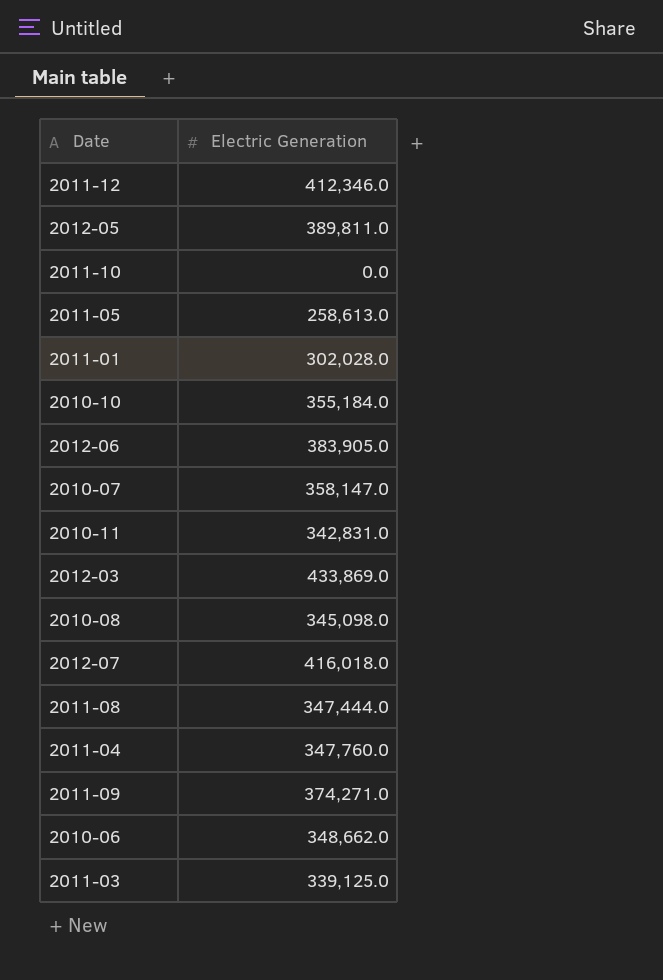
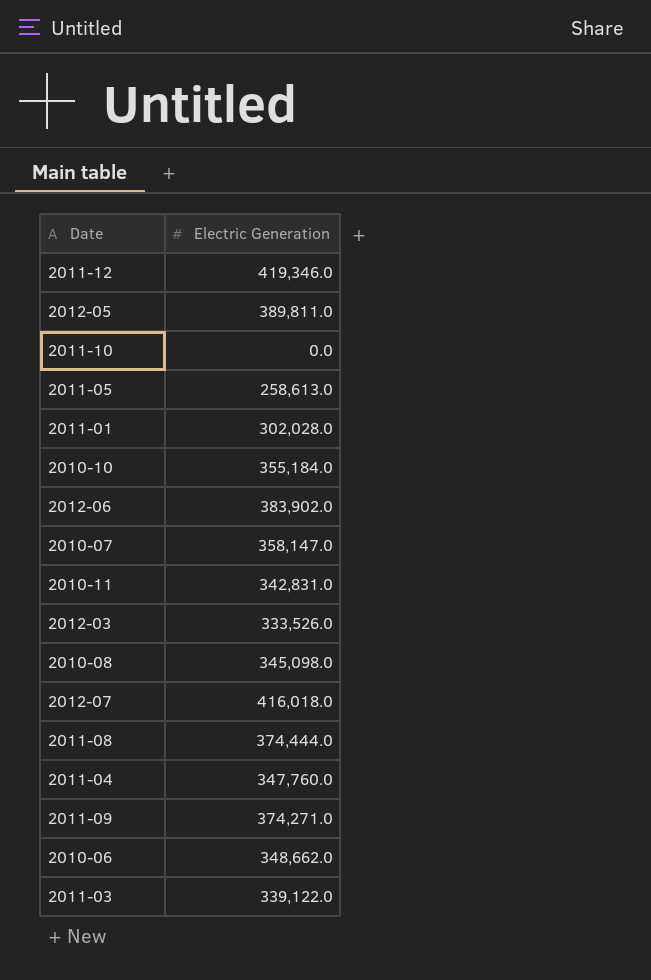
2011-12 | Electric Generation: 412,346.0 -> 419,346.0
2012-06 | Electric Generation: 383,905.0 -> 383,902.0
2012-03 | Electric Generation: 433,869.0 -> 333,526.0
2011-08 | Electric Generation: 347,444.0 -> 374,444.0
2011-03 | Electric Generation: 339,125.0 -> 339,122.0

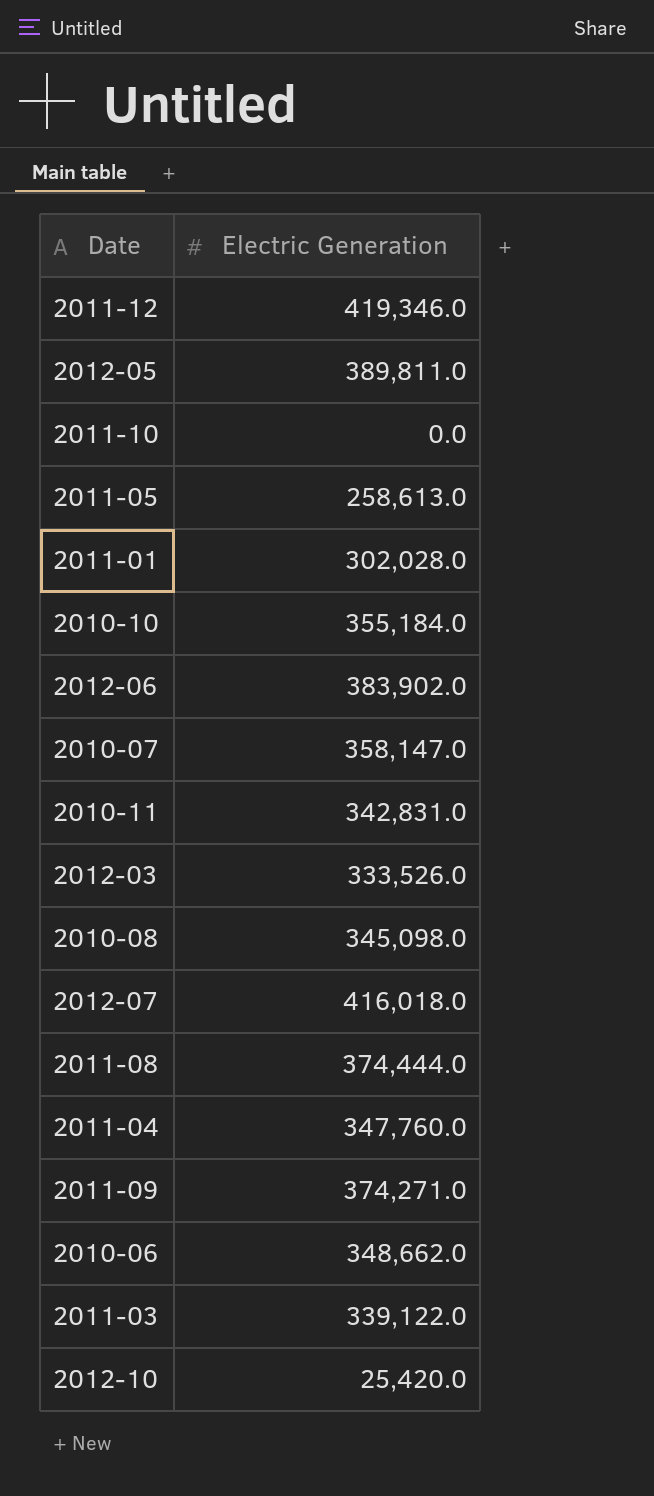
row 2012-10: none -> 25,420.0

